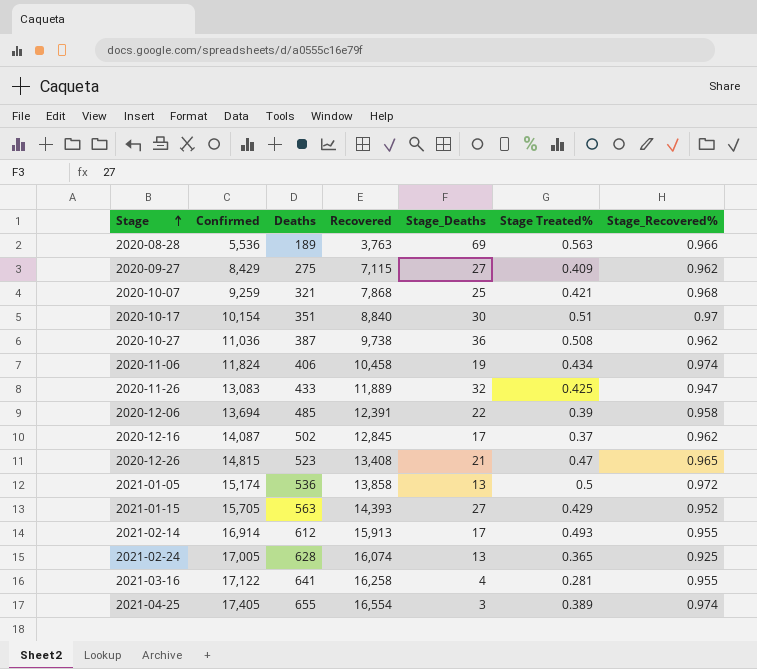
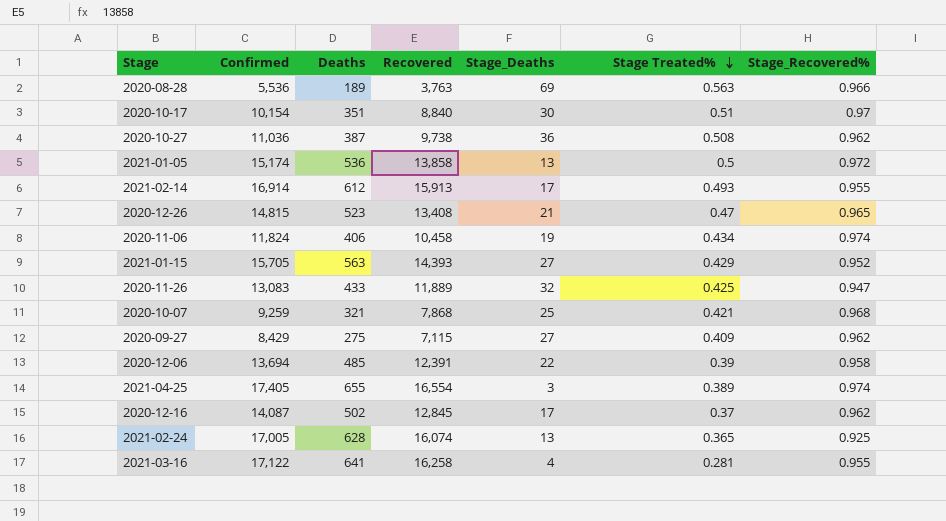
row order: Stage ascending -> Stage Treated% descending

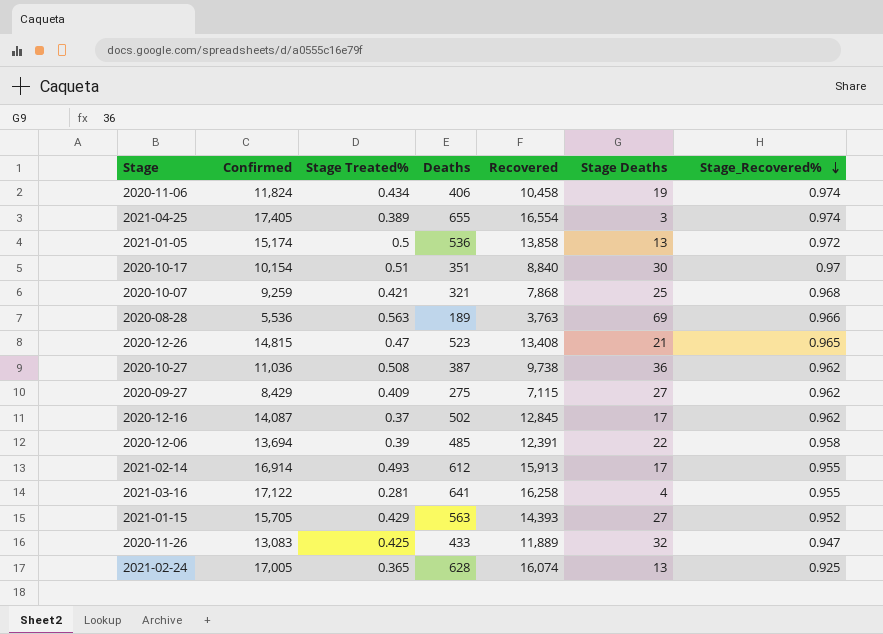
row order: Stage Treated% descending -> Stage_Recovered% descending
column Stage Treated% | position: 6 -> 3
column name: Stage_Deaths -> Stage Deaths

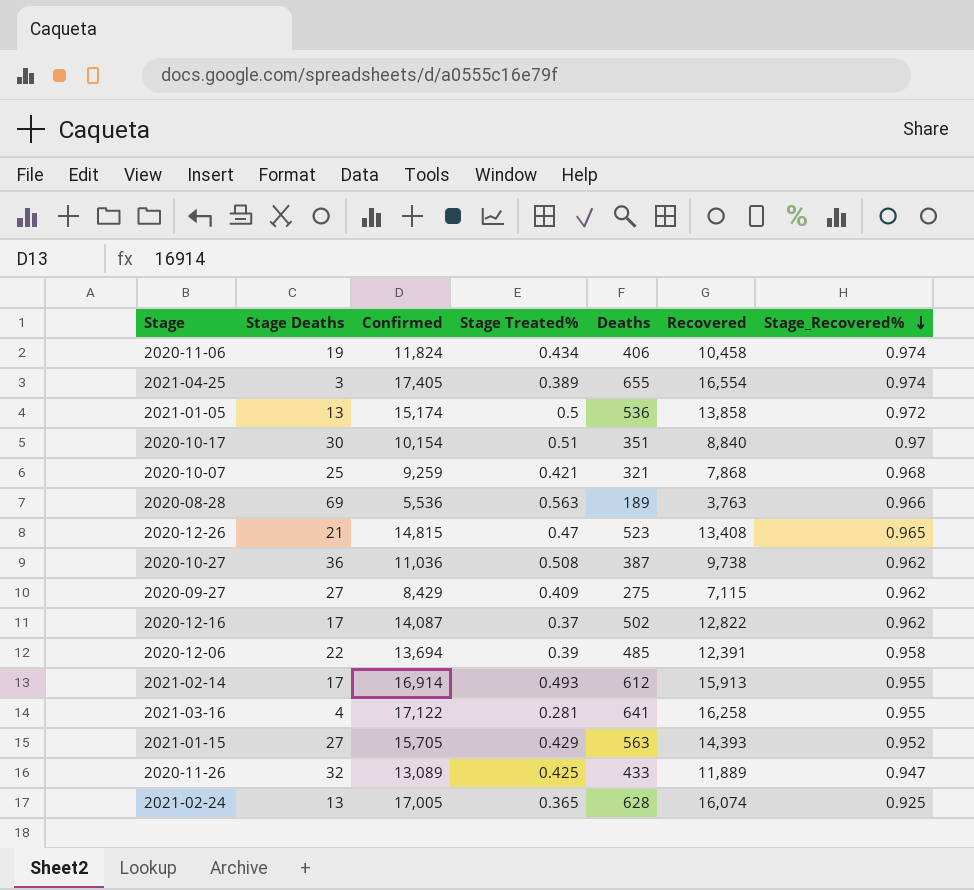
column Stage Deaths | position: 6 -> 2
2020-12-16 | Recovered: 12,845 -> 12,822
2020-11-26 | Confirmed: 13,083 -> 13,089

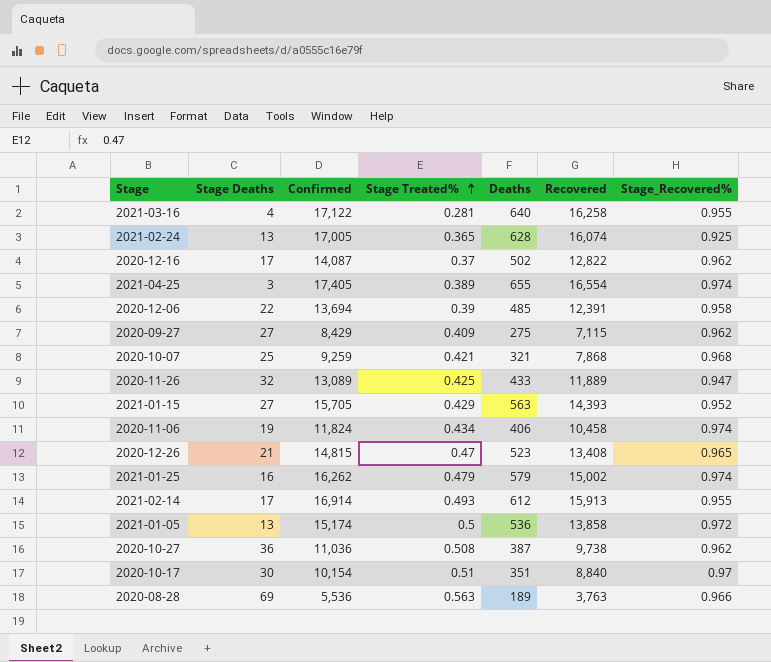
row order: Stage_Recovered% descending -> Stage Treated% ascending
2021-03-16 | Deaths: 641 -> 640
row 2021-01-25: none -> 16 | 16,262 | 0.479 | 579 | 15,002 | 0.974

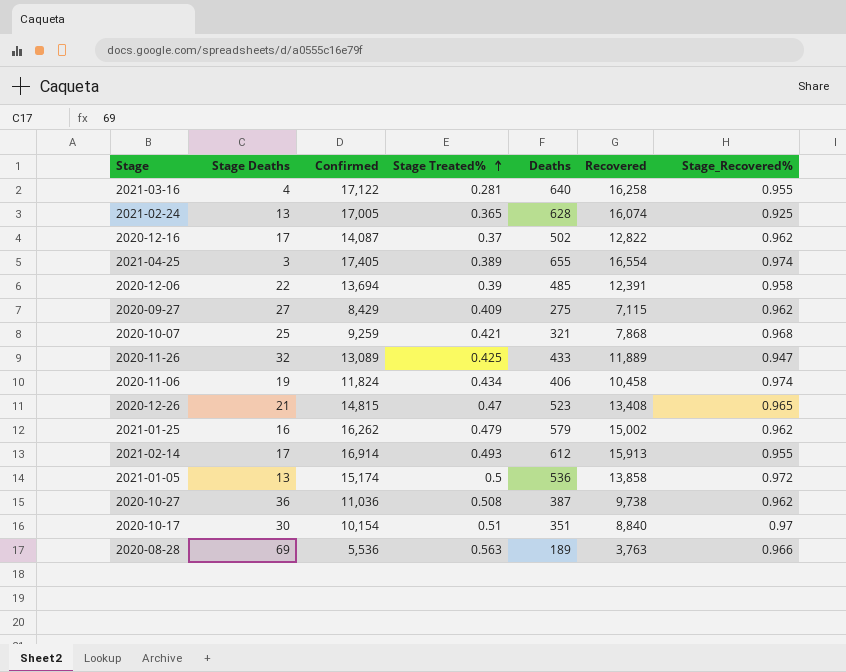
row 2021-01-15: 27 | 15,705 | 0.429 | 563 | 14,393 | 0.952 -> none
2021-01-25 | Stage_Recovered%: 0.974 -> 0.962

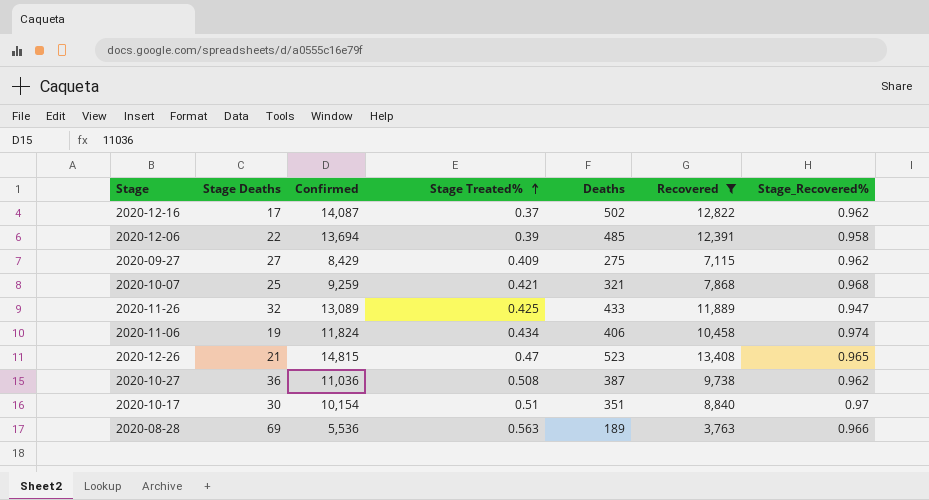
filter: none -> Recovered <= 13,408

